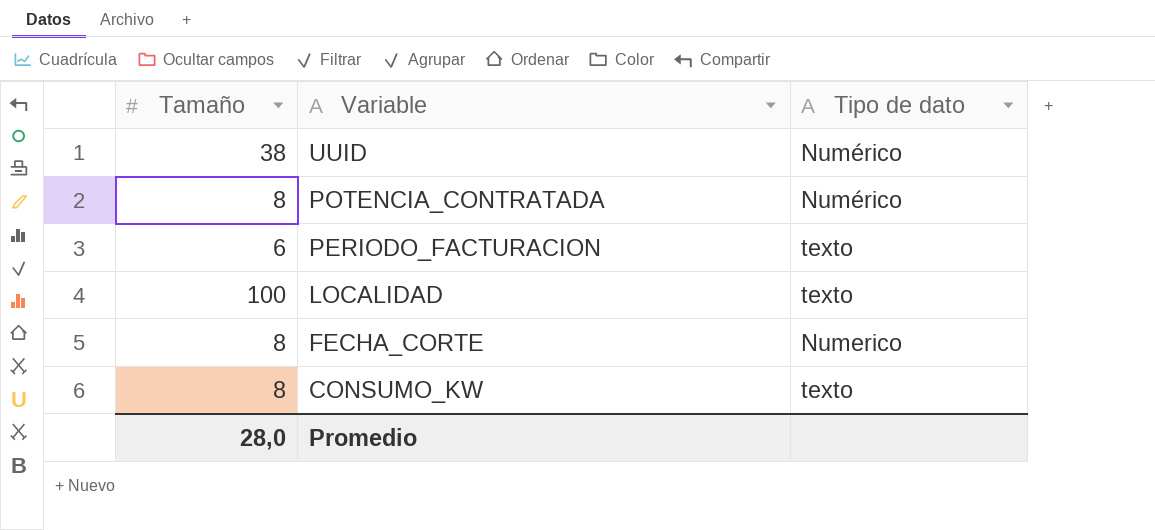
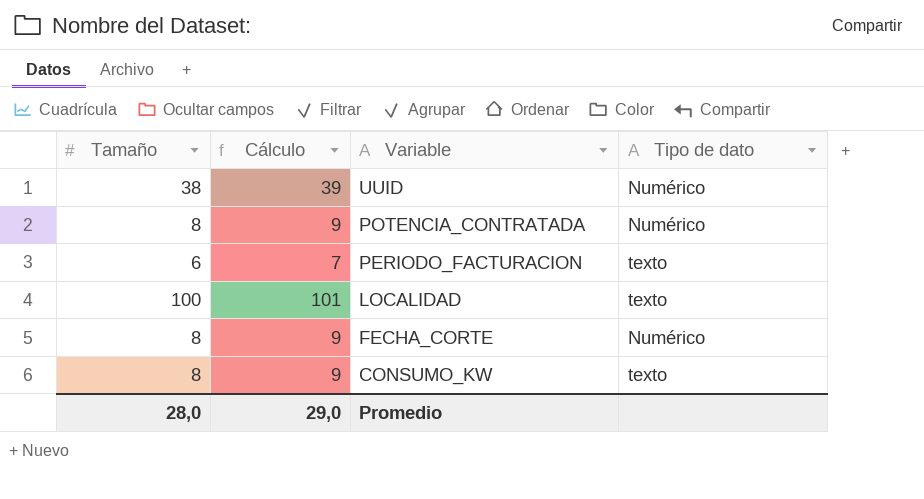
column Cálculo | formula: none -> [Tamaño] + 1
FECHA_CORTE | Tipo de dato: Numerico -> Numérico

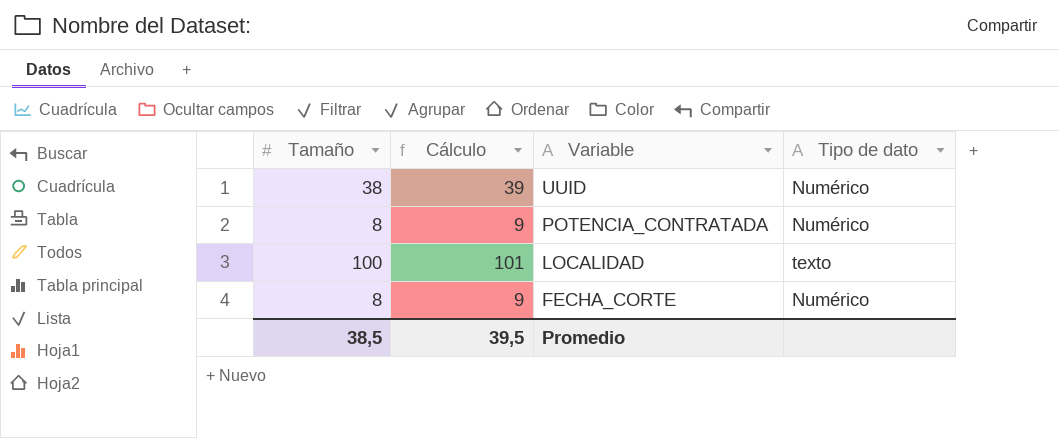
row PERIODO_FACTURACION: 6 | 7 | texto -> none
row CONSUMO_KW: 8 | 9 | texto -> none
Promedio | Tamaño: 28,0 -> 38,5
Promedio | Cálculo: 29,0 -> 39,5

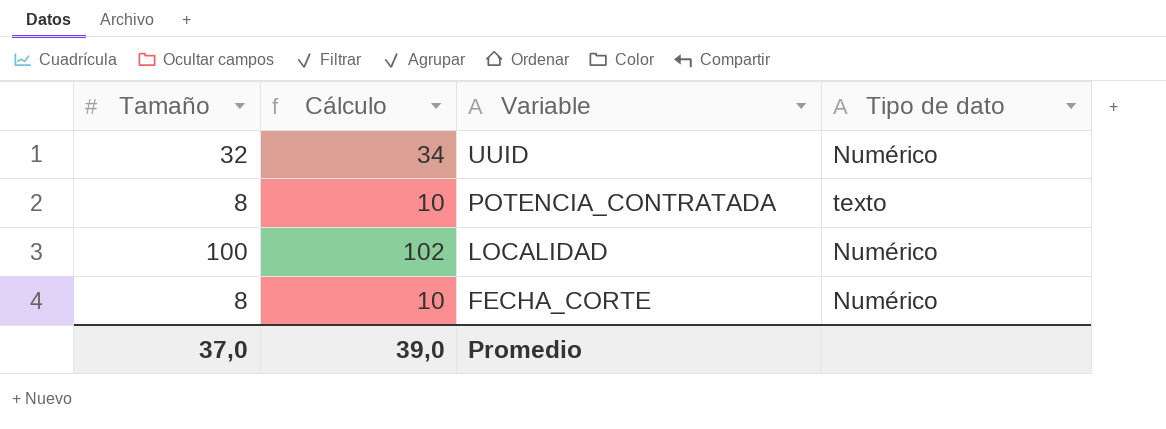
column Cálculo | formula: [Tamaño] + 1 -> [Tamaño] + 2
UUID | Tamaño: 38 -> 32
POTENCIA_CONTRATADA | Tipo de dato: Numérico -> texto
LOCALIDAD | Tipo de dato: texto -> Numérico
Promedio | Tamaño: 38,5 -> 37,0
Promedio | Cálculo: 39,5 -> 39,0

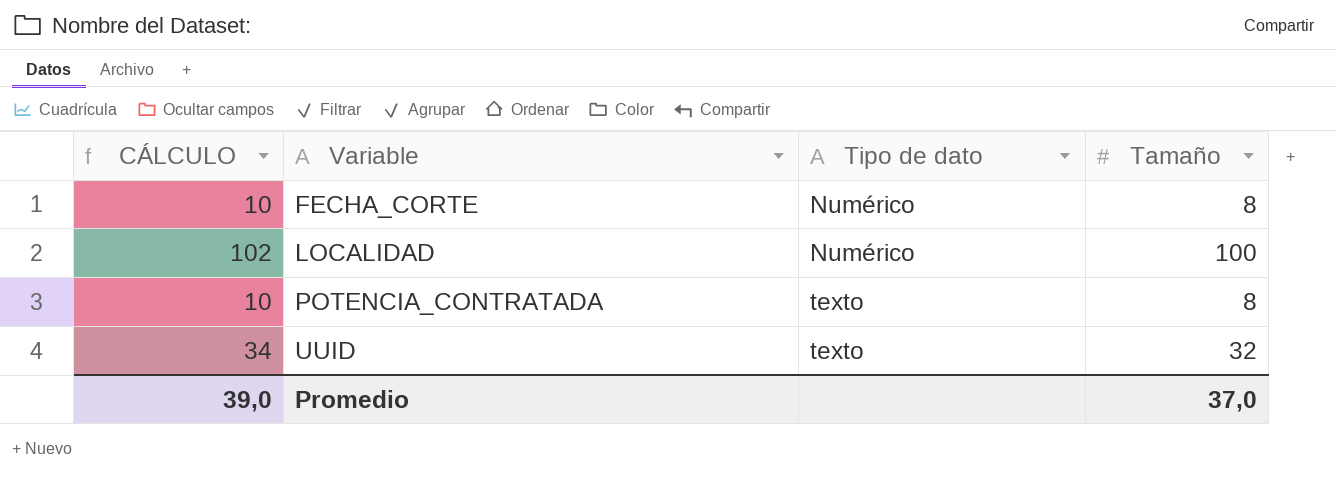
row order: Variable descending -> Variable ascending
column name: Cálculo -> CÁLCULO
column Tamaño | position: 1 -> 4
UUID | Tipo de dato: Numérico -> texto

